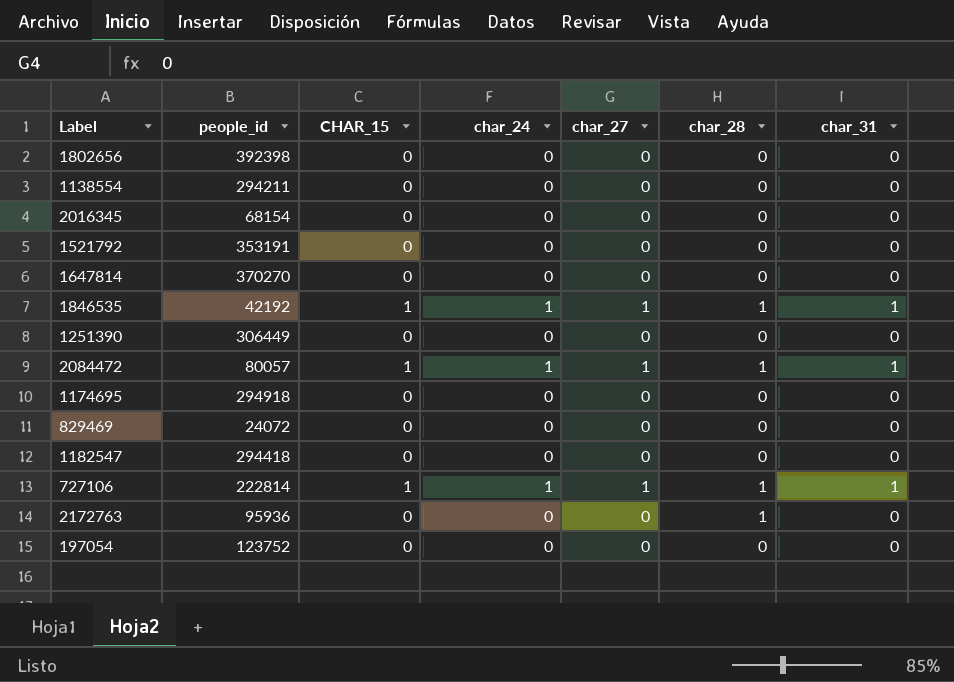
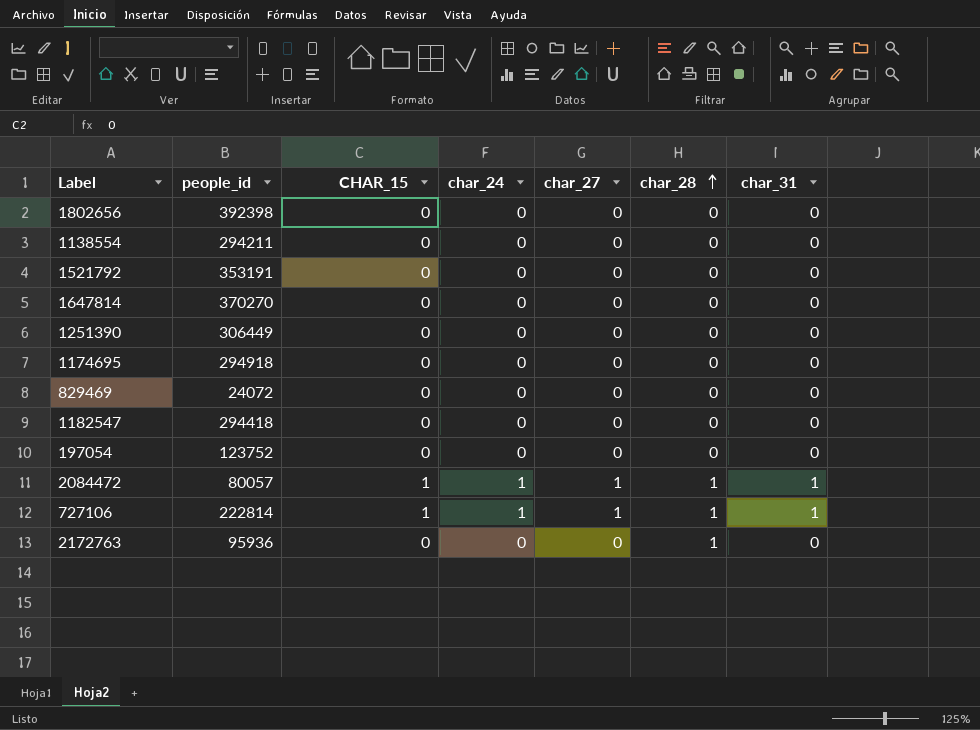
row order: none -> char_28 ascending
row 2016345: 68154 | 0 | 0 | 0 | 0 | 0 -> none
row 1846535: 42192 | 1 | 1 | 1 | 1 | 1 -> none

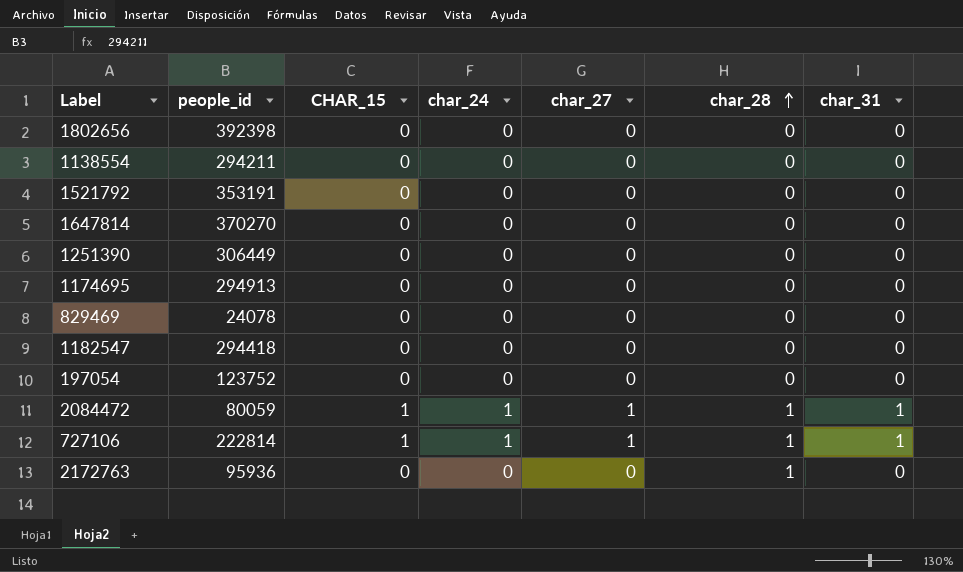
1174695 | people_id: 294918 -> 294913
829469 | people_id: 24072 -> 24078
2084472 | people_id: 80057 -> 80059

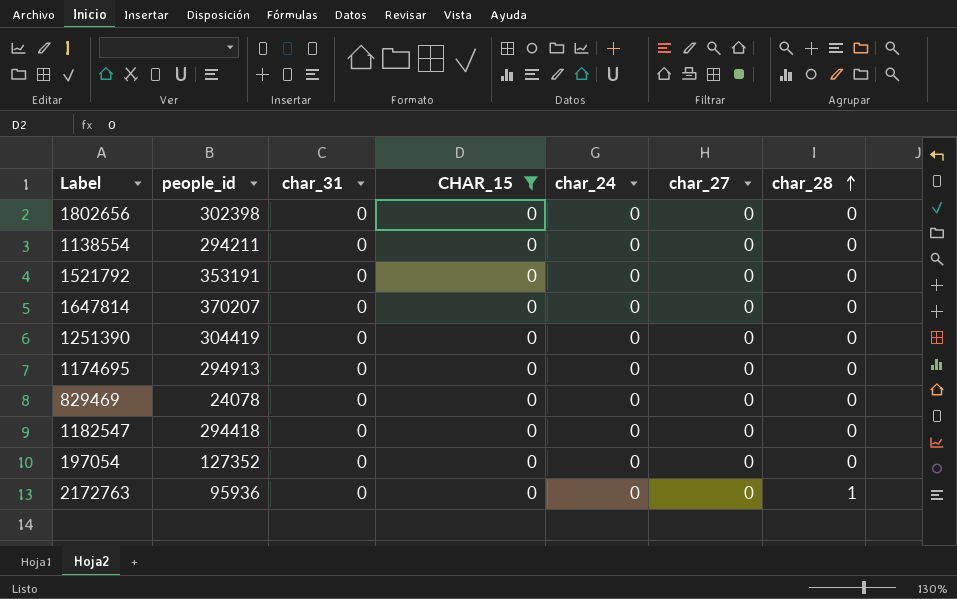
filter: none -> CHAR_15 = 0
column char_31 | position: 7 -> 3
1802656 | people_id: 392398 -> 302398
1647814 | people_id: 370270 -> 370207
1251390 | people_id: 306449 -> 304419
197054 | people_id: 123752 -> 127352

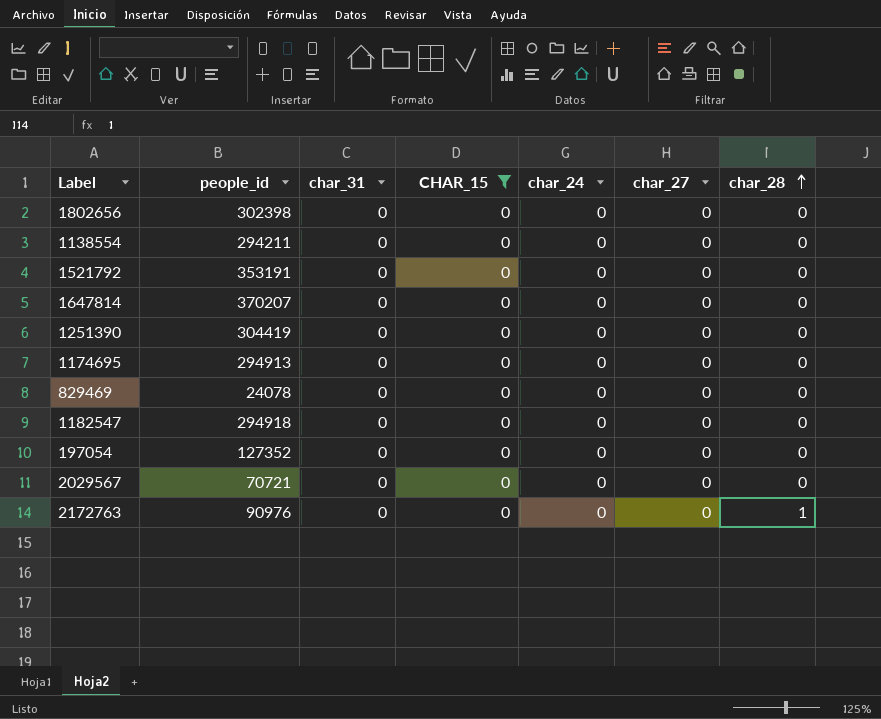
1182547 | people_id: 294418 -> 294918
row 2029567: none -> 70721 | 0 | 0 | 0 | 0 | 0
2172763 | people_id: 95936 -> 90976

